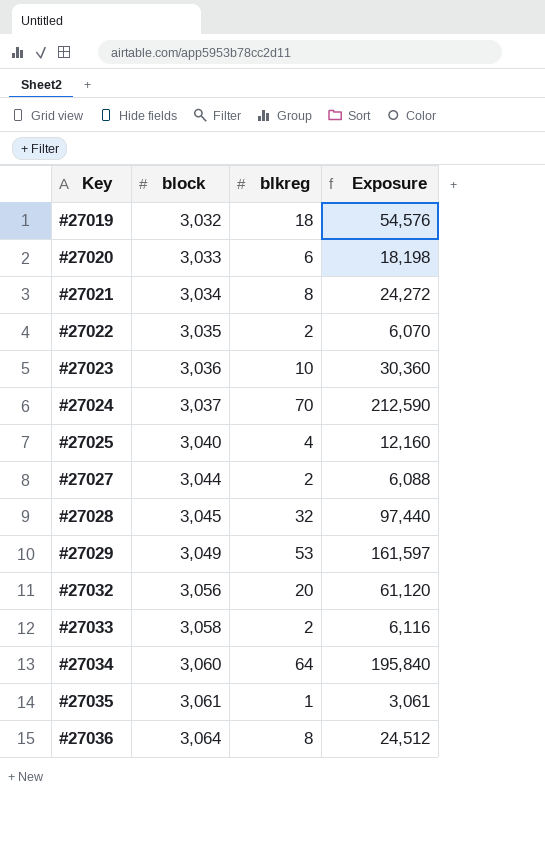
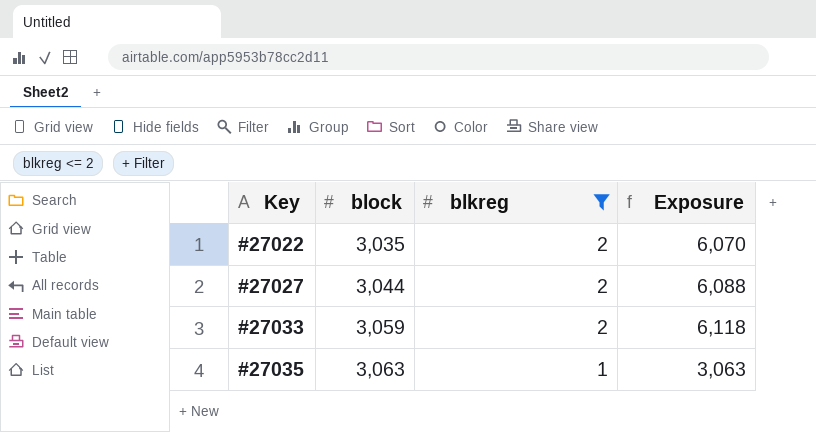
filter: none -> blkreg <= 2
#27033 | block: 3,058 -> 3,059
#27033 | Exposure: 6,116 -> 6,118
#27035 | block: 3,061 -> 3,063
#27035 | Exposure: 3,061 -> 3,063

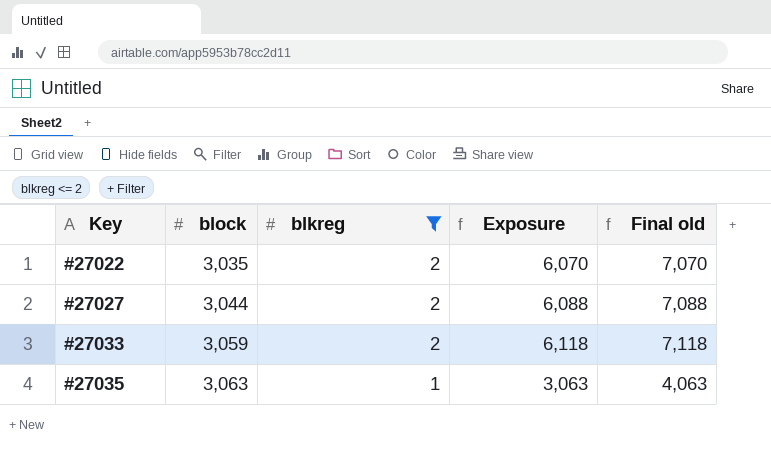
column Final old | formula: none -> [Exposure] + 1000

